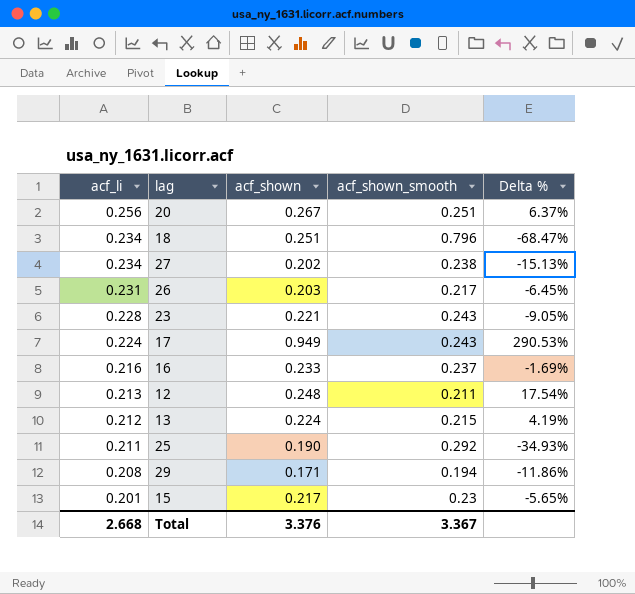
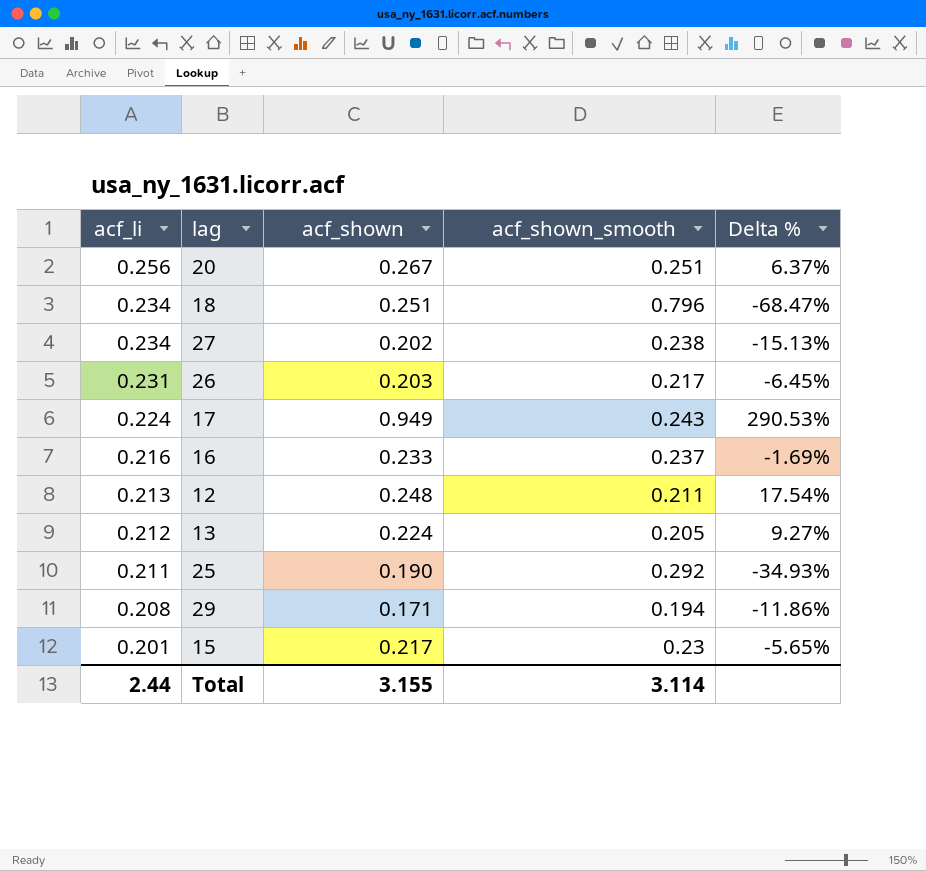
row 23: 0.228 | 0.221 | 0.243 | -9.05% -> none
13 | acf_shown_smooth: 0.215 -> 0.205
13 | Delta %: 4.19% -> 9.27%
Total | acf_li: 2.668 -> 2.44
Total | acf_shown: 3.376 -> 3.155
Total | acf_shown_smooth: 3.367 -> 3.114

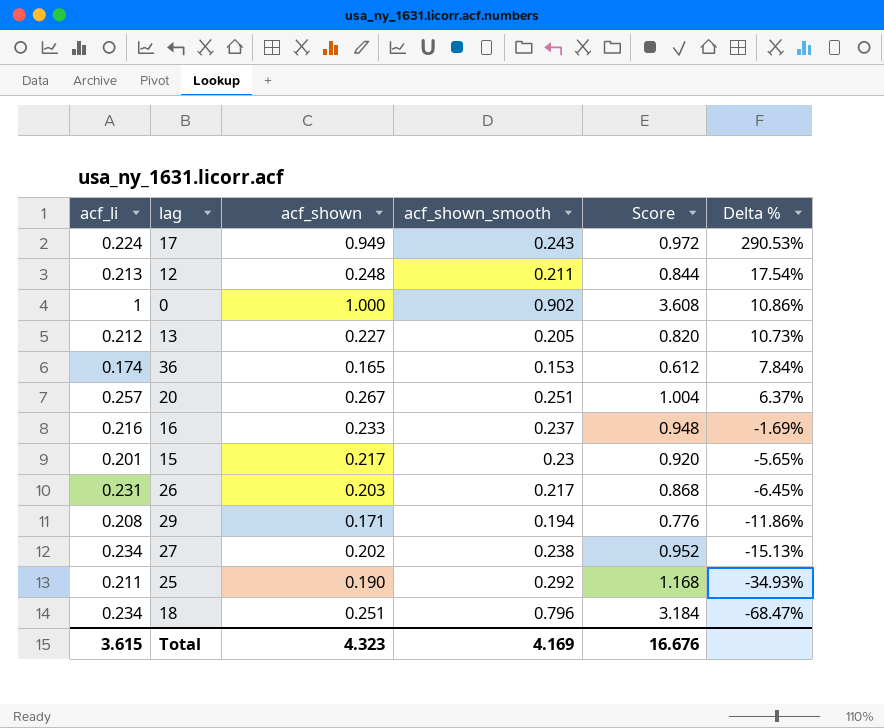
row order: acf_li descending -> Delta % descending
column Score | formula: none -> [acf_shown_smooth] * 4
row 0: none -> 1 | 1.000 | 0.902 | 3.608 | 10.86%
13 | acf_shown: 0.224 -> 0.227
13 | Delta %: 9.27% -> 10.73%
row 36: none -> 0.174 | 0.165 | 0.153 | 0.612 | 7.84%
20 | acf_li: 0.256 -> 0.257
Total | acf_li: 2.44 -> 3.615
Total | acf_shown: 3.155 -> 4.323
Total | acf_shown_smooth: 3.114 -> 4.169

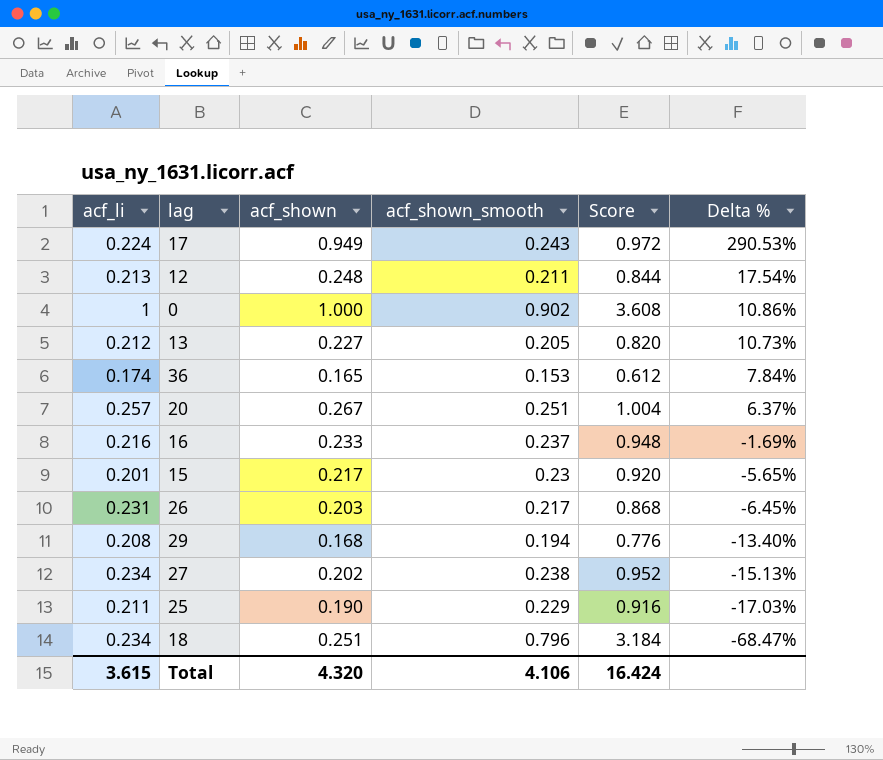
29 | acf_shown: 0.171 -> 0.168
29 | Delta %: -11.86% -> -13.40%
25 | acf_shown_smooth: 0.292 -> 0.229
25 | Score: 1.168 -> 0.916
25 | Delta %: -34.93% -> -17.03%
Total | acf_shown: 4.323 -> 4.320
Total | acf_shown_smooth: 4.169 -> 4.106
Total | Score: 16.676 -> 16.424

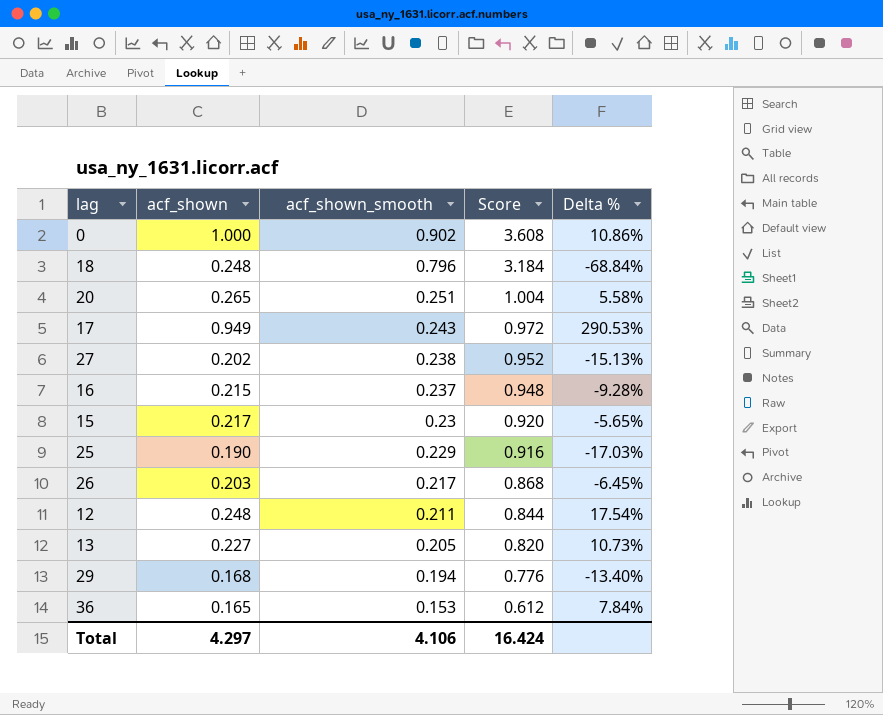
row order: Delta % descending -> acf_shown_smooth descending
column acf_li | position: 1 -> none
18 | acf_shown: 0.251 -> 0.248
18 | Delta %: -68.47% -> -68.84%
20 | acf_shown: 0.267 -> 0.265
20 | Delta %: 6.37% -> 5.58%
16 | acf_shown: 0.233 -> 0.215
16 | Delta %: -1.69% -> -9.28%
Total | acf_shown: 4.320 -> 4.297

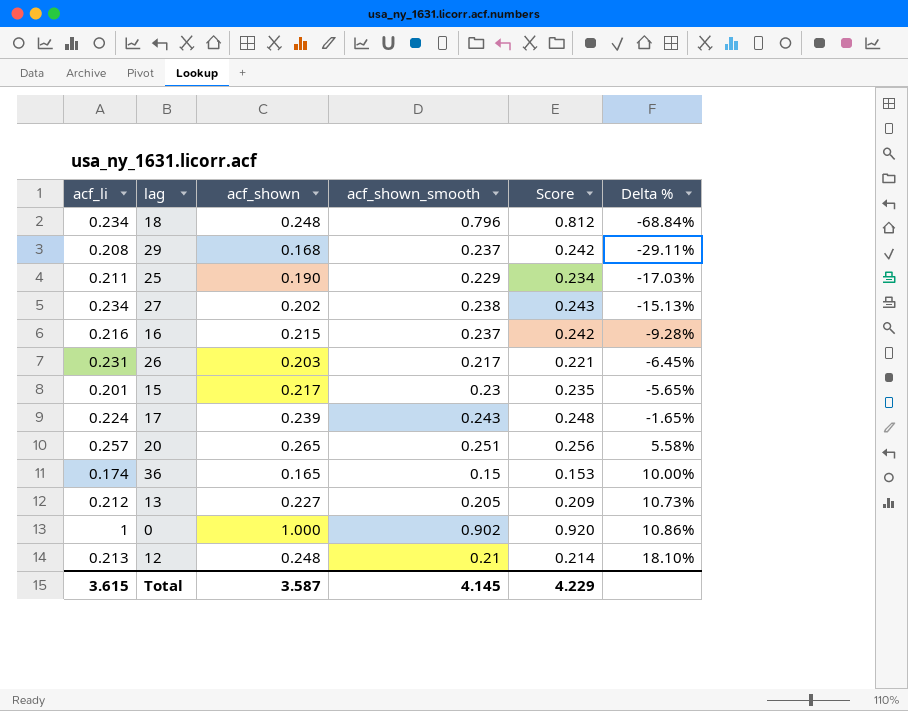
row order: acf_shown_smooth descending -> Delta % ascending
column acf_li | position: none -> 1
column Score | formula: [acf_shown_smooth] * 4 -> [acf_shown_smooth] * 1.02
29 | acf_shown_smooth: 0.194 -> 0.237
29 | Delta %: -13.40% -> -29.11%
17 | acf_shown: 0.949 -> 0.239
17 | Delta %: 290.53% -> -1.65%
36 | acf_shown_smooth: 0.153 -> 0.15
36 | Delta %: 7.84% -> 10.00%
12 | acf_shown_smooth: 0.211 -> 0.21
12 | Delta %: 17.54% -> 18.10%
Total | acf_shown: 4.297 -> 3.587
Total | acf_shown_smooth: 4.106 -> 4.145
Total | Score: 16.424 -> 4.229

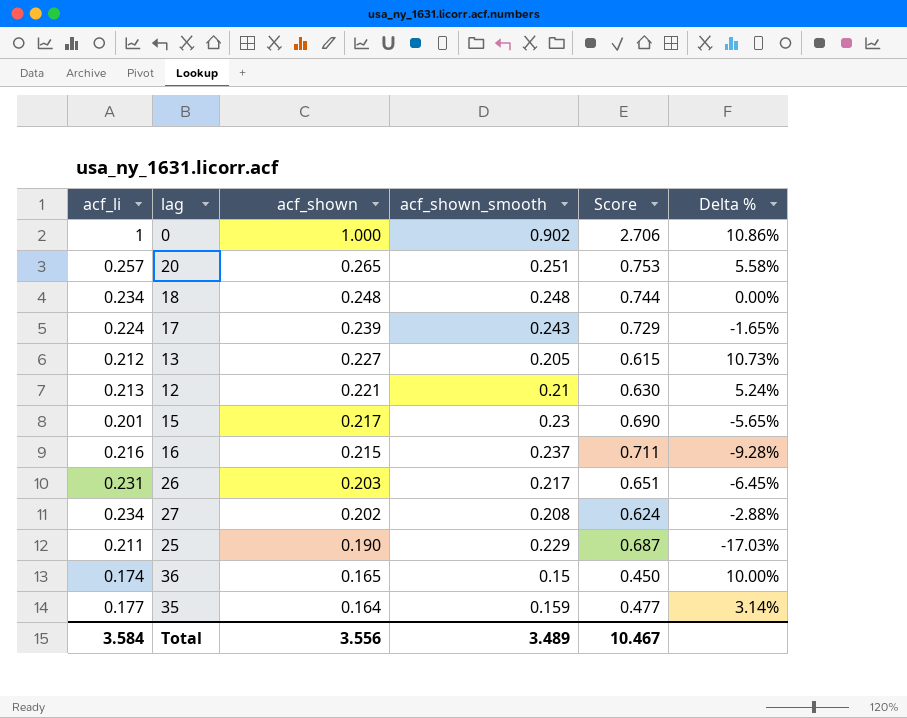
row order: Delta % ascending -> acf_shown descending
column Score | formula: [acf_shown_smooth] * 1.02 -> [acf_shown_smooth] * 3
row 29: 0.208 | 0.168 | 0.237 | 0.242 | -29.11% -> none
18 | acf_shown_smooth: 0.796 -> 0.248
18 | Delta %: -68.84% -> 0.00%
12 | acf_shown: 0.248 -> 0.221
12 | Delta %: 18.10% -> 5.24%
27 | acf_shown_smooth: 0.238 -> 0.208
27 | Delta %: -15.13% -> -2.88%
row 35: none -> 0.177 | 0.164 | 0.159 | 0.477 | 3.14%
Total | acf_li: 3.615 -> 3.584
Total | acf_shown: 3.587 -> 3.556
Total | acf_shown_smooth: 4.145 -> 3.489
Total | Score: 4.229 -> 10.467

